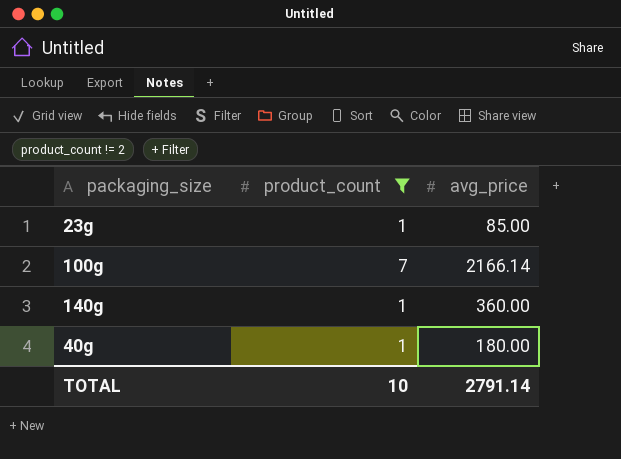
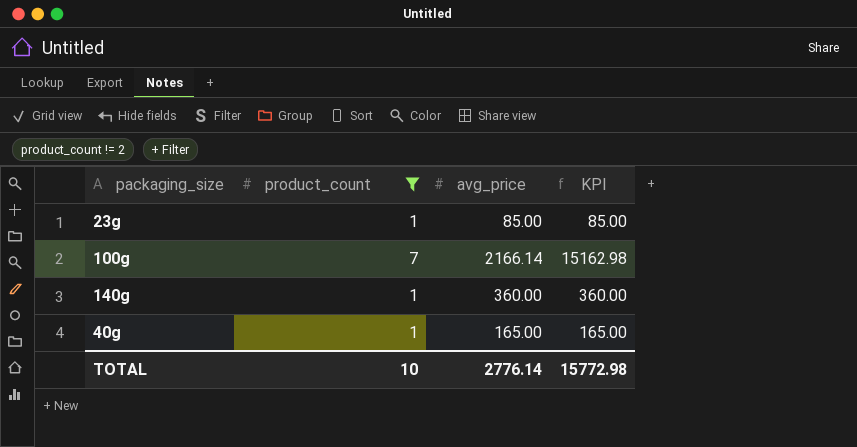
column KPI | formula: none -> [product_count] * [avg_price]
40g | avg_price: 180.00 -> 165.00
TOTAL | avg_price: 2791.14 -> 2776.14

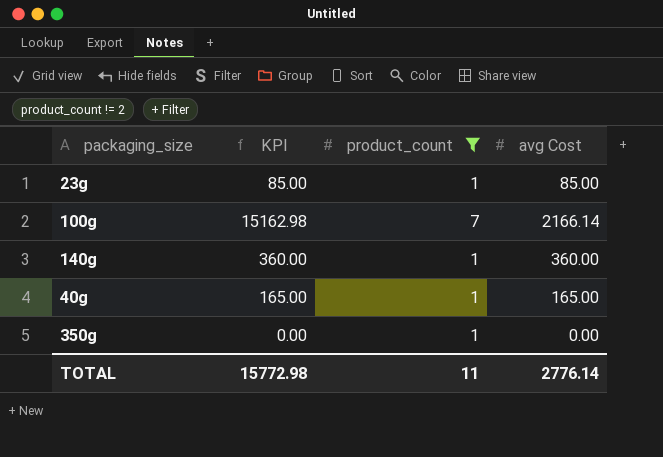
column KPI | position: 4 -> 2
column name: avg_price -> avg Cost
row 350g: none -> 0.00 | 1 | 0.00
TOTAL | product_count: 10 -> 11

